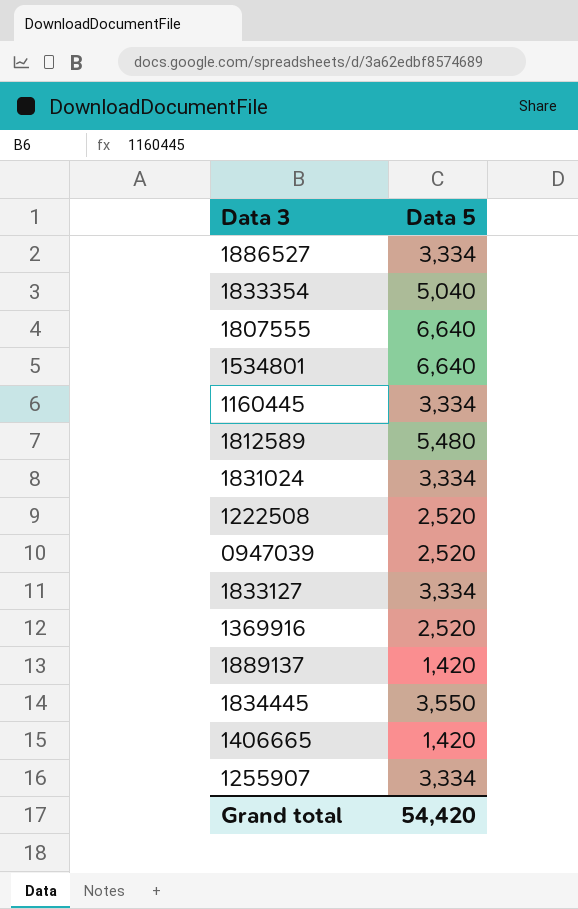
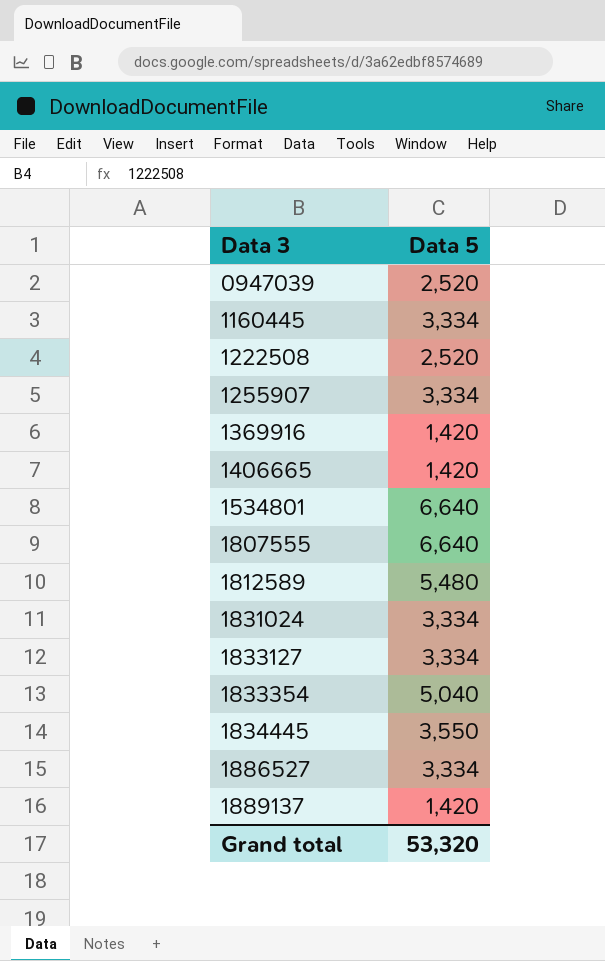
row order: none -> Data 3 ascending
1369916 | Data 5: 2,520 -> 1,420
Grand total | Data 5: 54,420 -> 53,320

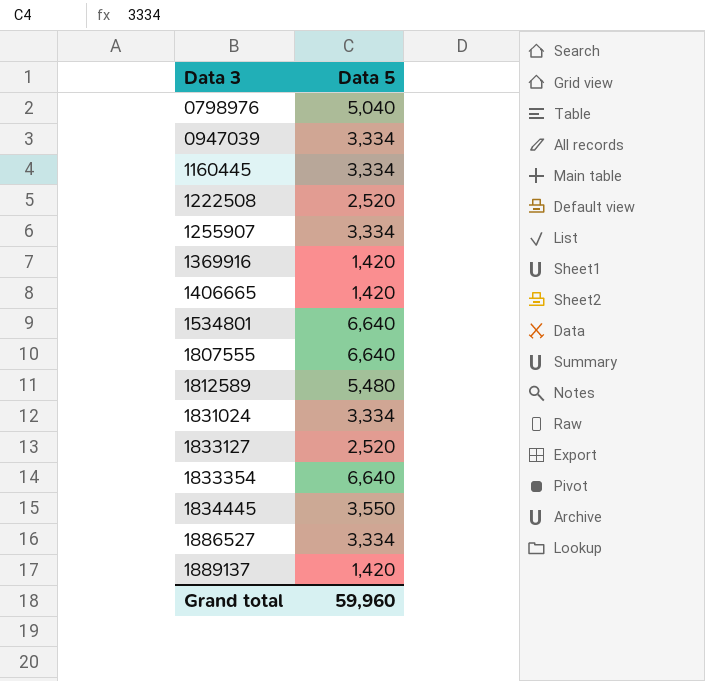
row 0798976: none -> 5,040
0947039 | Data 5: 2,520 -> 3,334
1833127 | Data 5: 3,334 -> 2,520
1833354 | Data 5: 5,040 -> 6,640
Grand total | Data 5: 53,320 -> 59,960

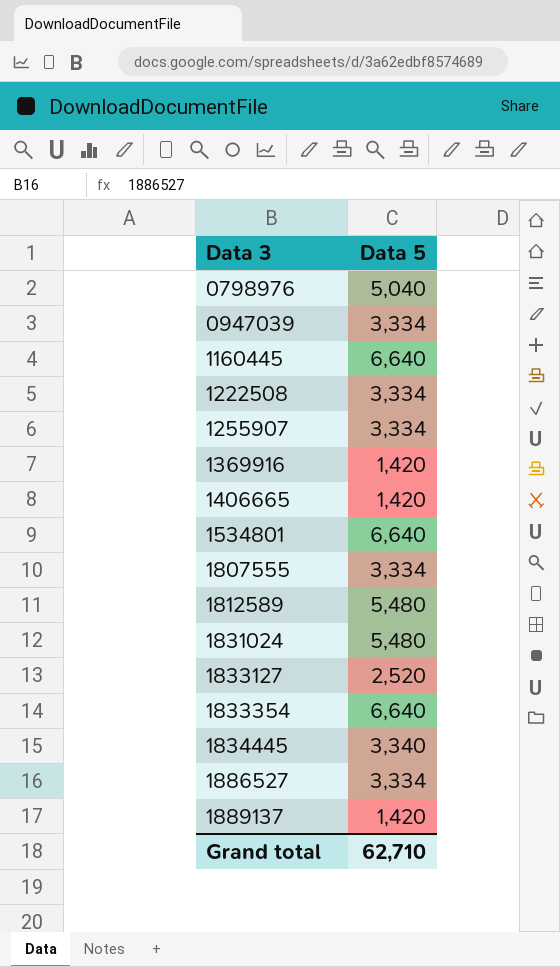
1160445 | Data 5: 3,334 -> 6,640
1222508 | Data 5: 2,520 -> 3,334
1807555 | Data 5: 6,640 -> 3,334
1831024 | Data 5: 3,334 -> 5,480
1834445 | Data 5: 3,550 -> 3,340
Grand total | Data 5: 59,960 -> 62,710

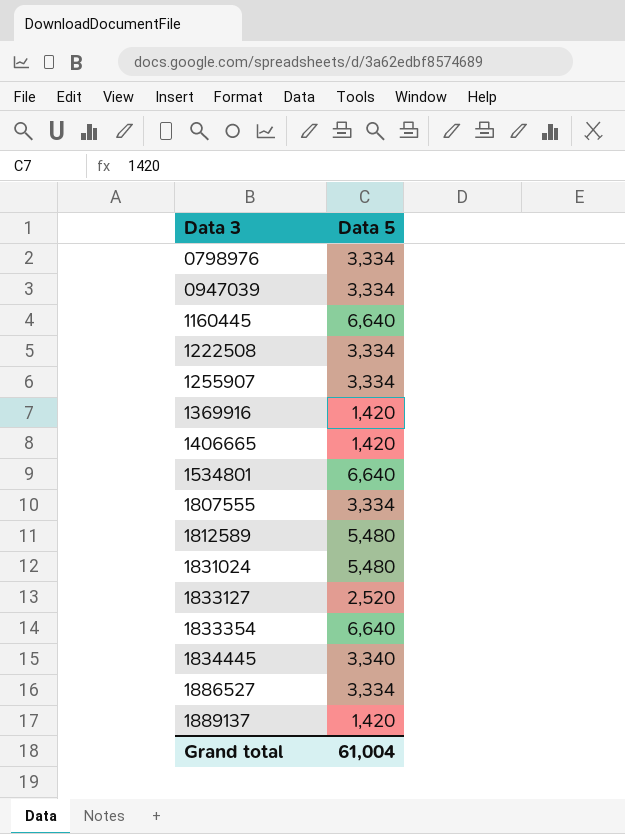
0798976 | Data 5: 5,040 -> 3,334
Grand total | Data 5: 62,710 -> 61,004

